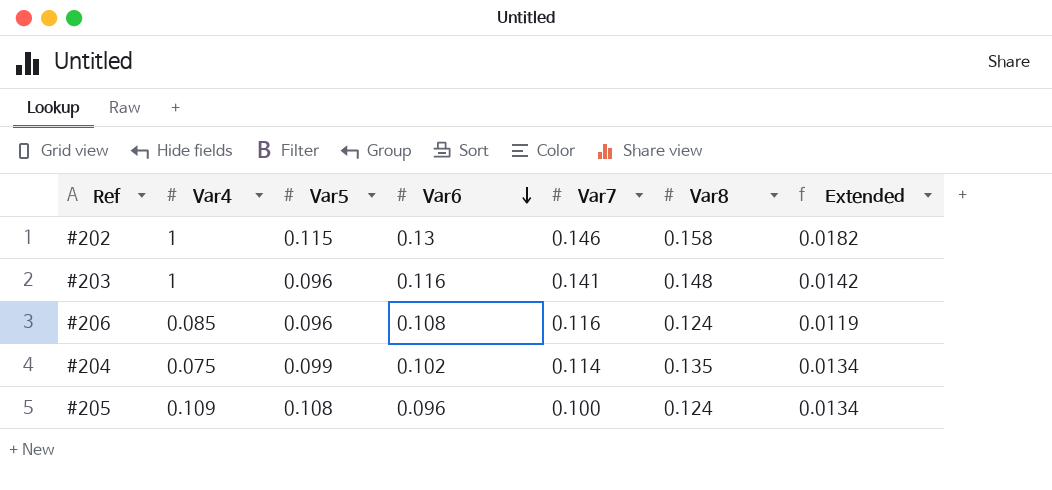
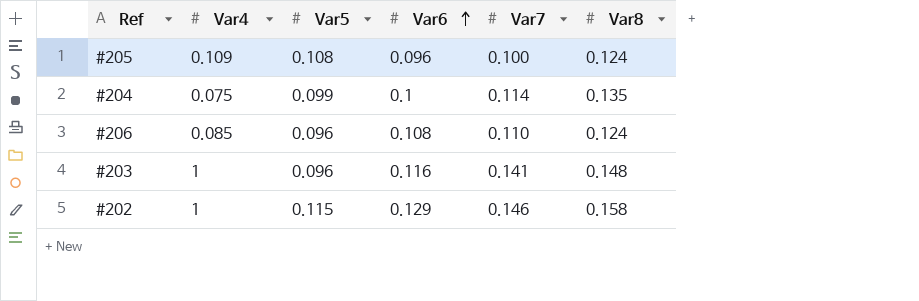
row order: Var6 descending -> Var6 ascending
column Extended | formula: [Var5] * [Var8] -> none
#204 | Var6: 0.102 -> 0.1
#206 | Var7: 0.116 -> 0.110
#202 | Var6: 0.13 -> 0.129

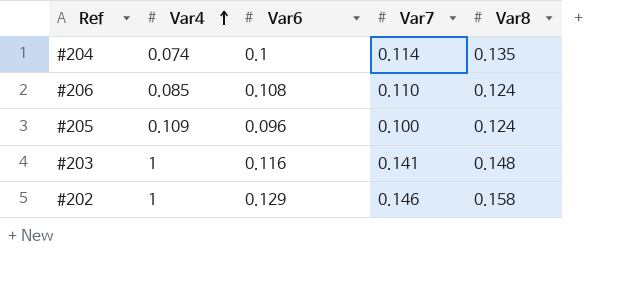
row order: Var6 ascending -> Var4 ascending
column Var5 | position: 3 -> none
#204 | Var4: 0.075 -> 0.074

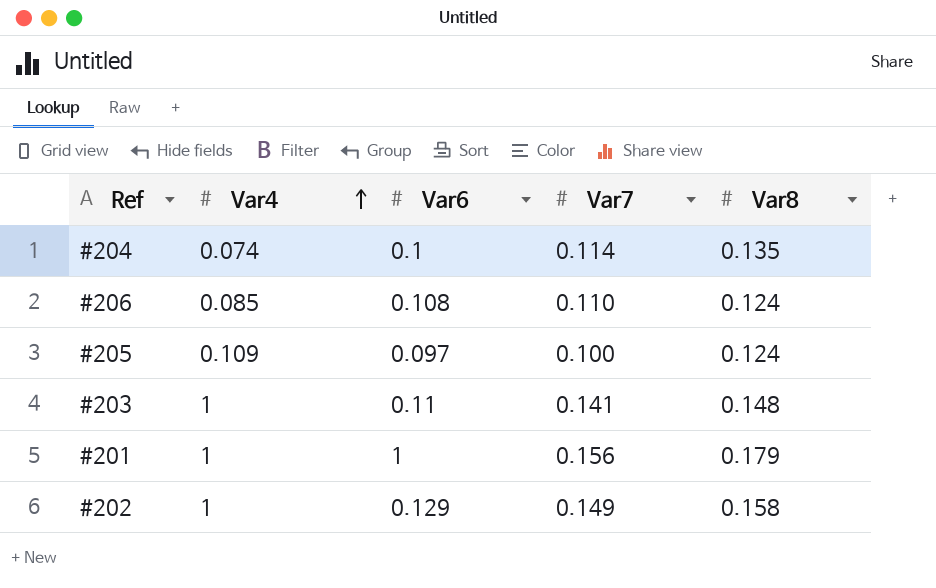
#205 | Var6: 0.096 -> 0.097
#203 | Var6: 0.116 -> 0.11
row #201: none -> 1 | 1 | 0.156 | 0.179
#202 | Var7: 0.146 -> 0.149

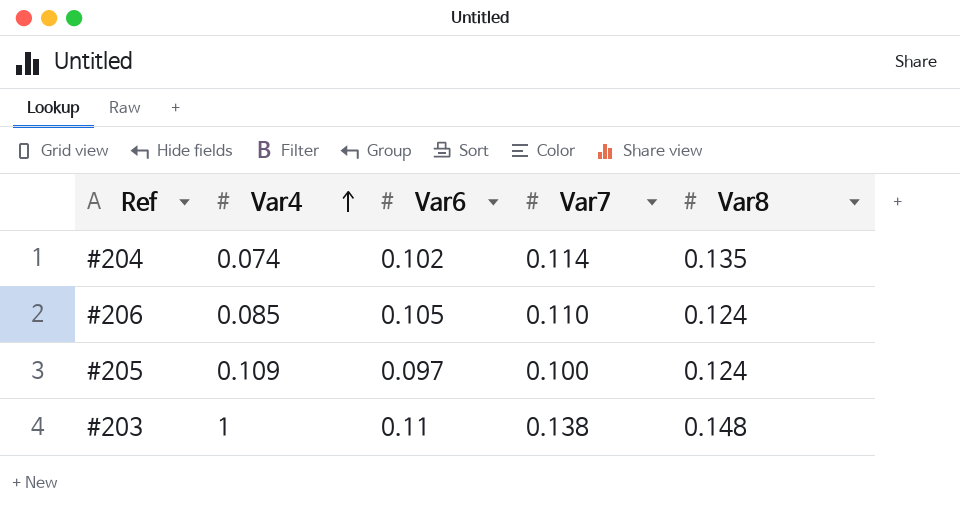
row #201: 1 | 1 | 0.156 | 0.179 -> none
row #202: 1 | 0.129 | 0.149 | 0.158 -> none
#204 | Var6: 0.1 -> 0.102
#206 | Var6: 0.108 -> 0.105
#203 | Var7: 0.141 -> 0.138

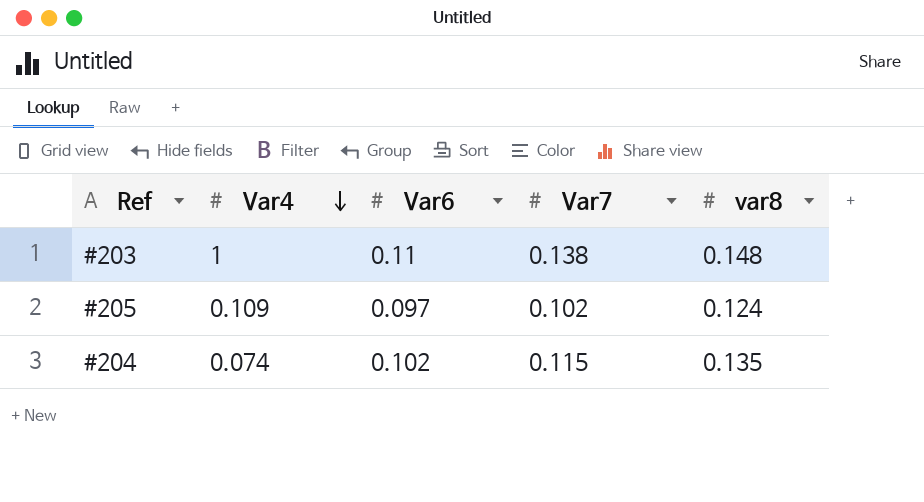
row order: Var4 ascending -> Var4 descending
column name: Var8 -> var8
row #206: 0.085 | 0.105 | 0.110 | 0.124 -> none
#205 | Var7: 0.100 -> 0.102
#204 | Var7: 0.114 -> 0.115

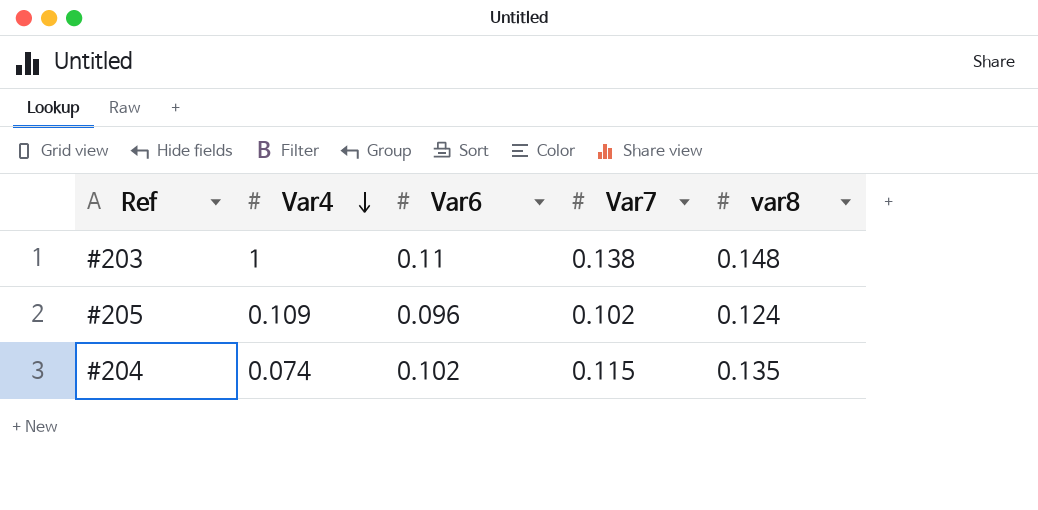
#205 | Var6: 0.097 -> 0.096

